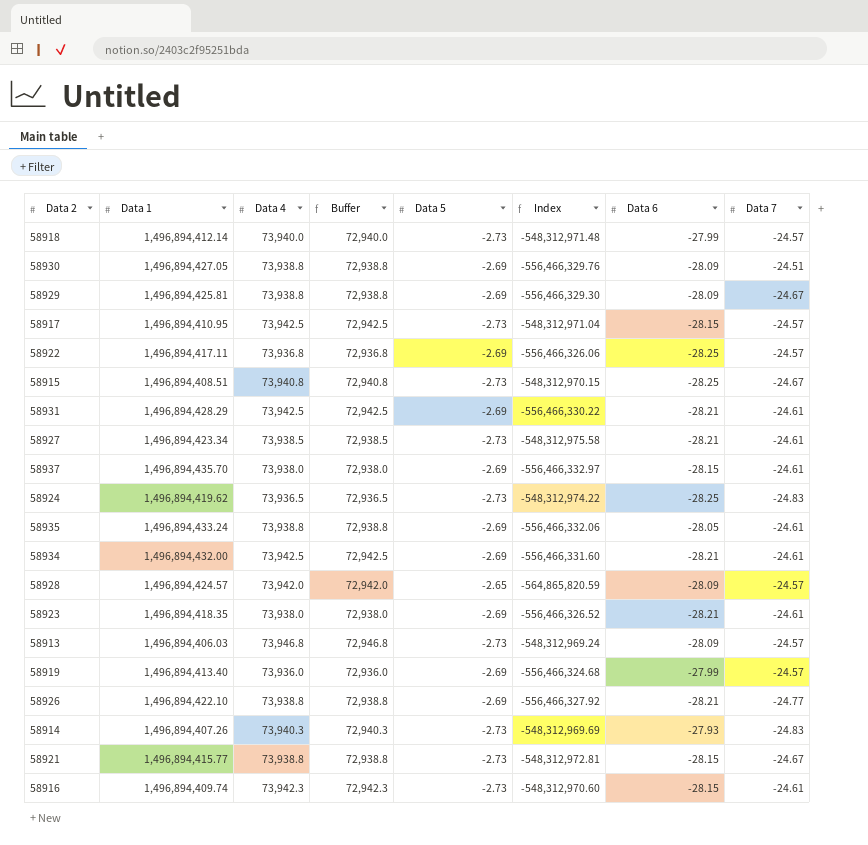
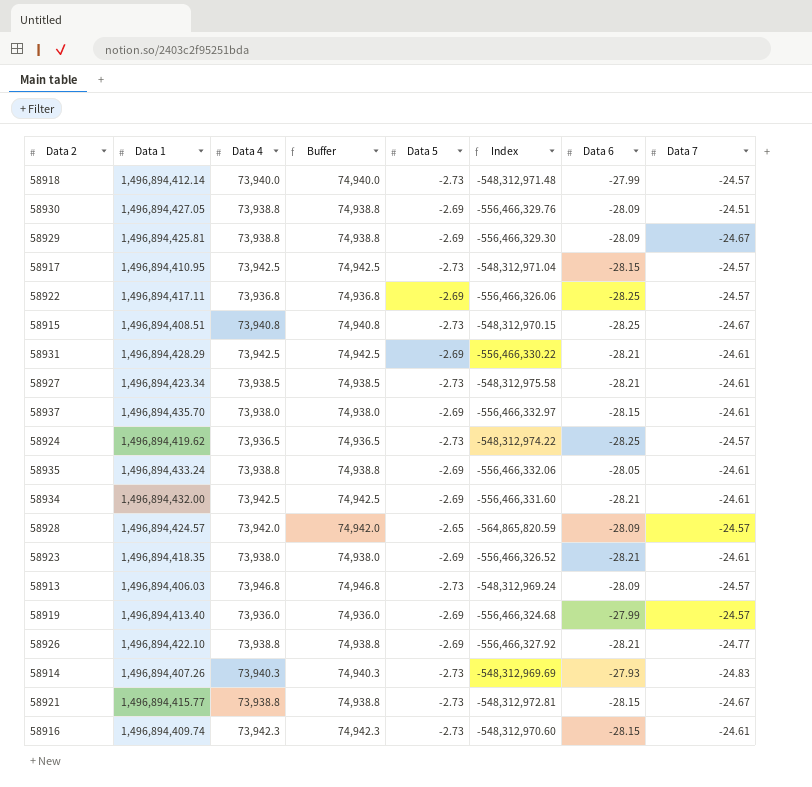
column Buffer | formula: [Data 4] - 1000 -> [Data 4] + 1000
58924 | Data 7: -24.83 -> -24.57

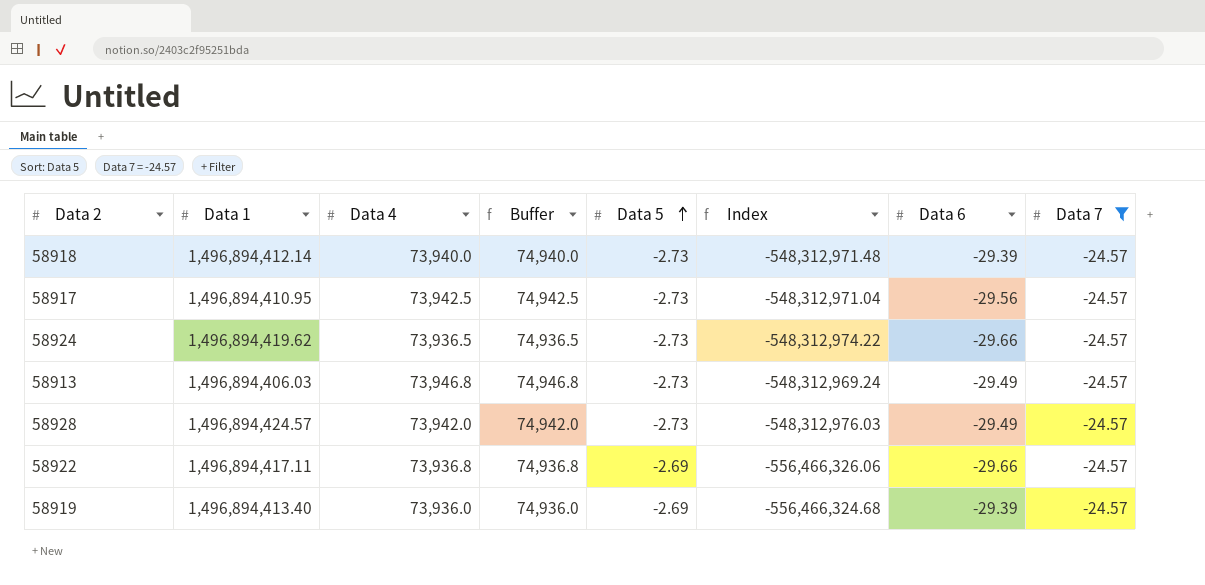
filter: none -> Data 7 = -24.57
row order: none -> Data 5 ascending
58918 | Data 6: -27.99 -> -29.39
58917 | Data 6: -28.15 -> -29.56
58924 | Data 6: -28.25 -> -29.66
58913 | Data 6: -28.09 -> -29.49
58928 | Data 5: -2.65 -> -2.73
58928 | Index: -564,865,820.59 -> -548,312,976.03
58928 | Data 6: -28.09 -> -29.49
58922 | Data 6: -28.25 -> -29.66
58919 | Data 6: -27.99 -> -29.39

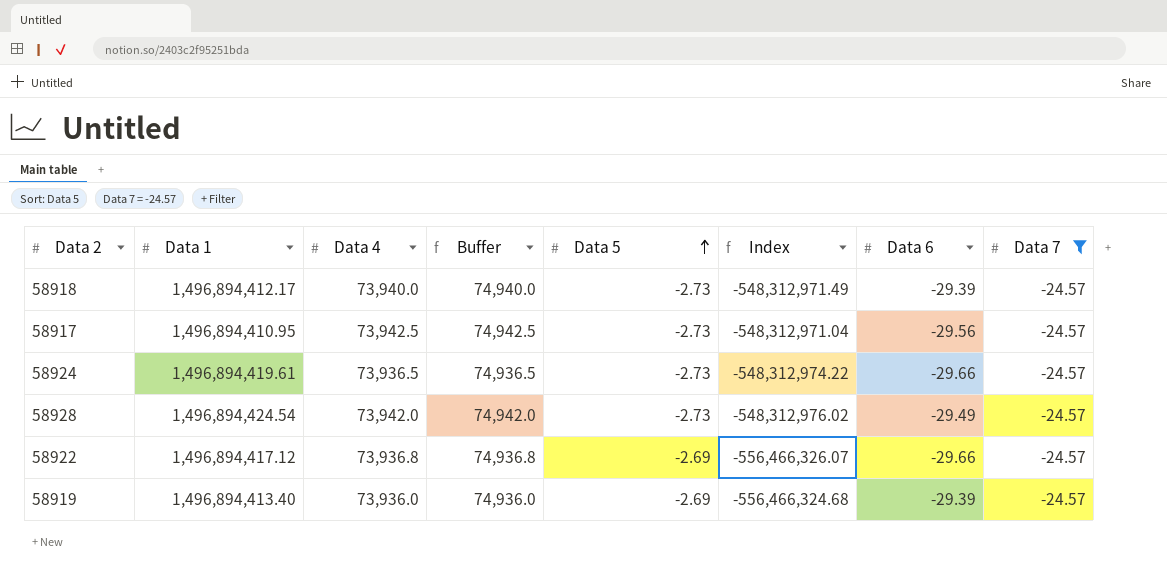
row 58913: 1,496,894,406.03 | 73,946.8 | 74,946.8 | -2.73 | -548,312,969.24 | -29.49 | -24.57 -> none
58918 | Data 1: 1,496,894,412.14 -> 1,496,894,412.17
58918 | Index: -548,312,971.48 -> -548,312,971.49
58924 | Data 1: 1,496,894,419.62 -> 1,496,894,419.61
58928 | Data 1: 1,496,894,424.57 -> 1,496,894,424.54
58928 | Index: -548,312,976.03 -> -548,312,976.02
58922 | Data 1: 1,496,894,417.11 -> 1,496,894,417.12
58922 | Index: -556,466,326.06 -> -556,466,326.07

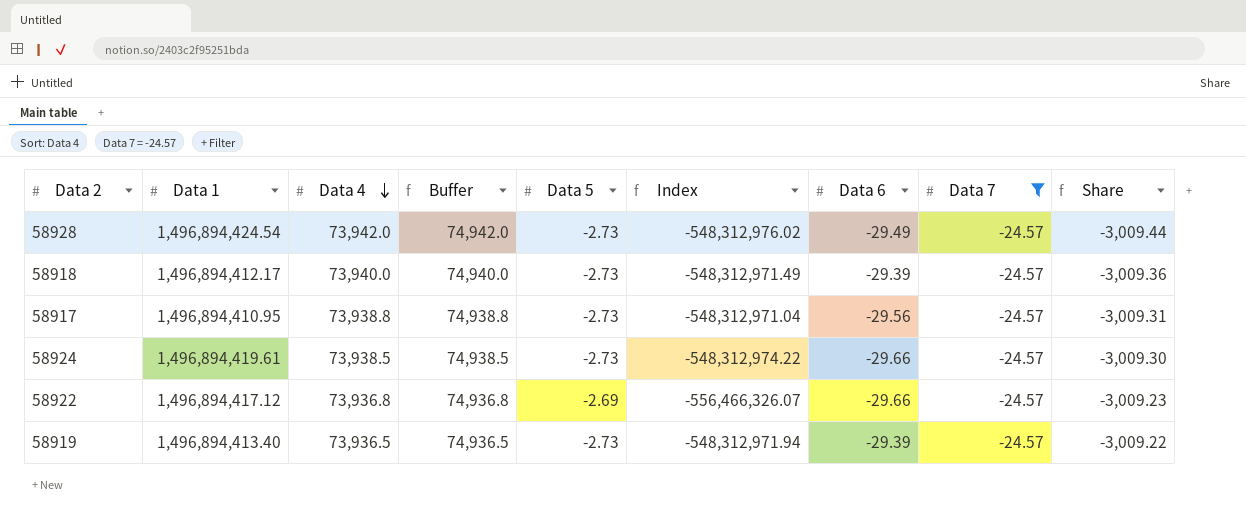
row order: Data 5 ascending -> Data 4 descending
column Share | formula: none -> [Data 4] / [Data 7]
58917 | Data 4: 73,942.5 -> 73,938.8
58917 | Buffer: 74,942.5 -> 74,938.8
58924 | Data 4: 73,936.5 -> 73,938.5
58924 | Buffer: 74,936.5 -> 74,938.5
58919 | Data 4: 73,936.0 -> 73,936.5
58919 | Buffer: 74,936.0 -> 74,936.5
58919 | Data 5: -2.69 -> -2.73
58919 | Index: -556,466,324.68 -> -548,312,971.94

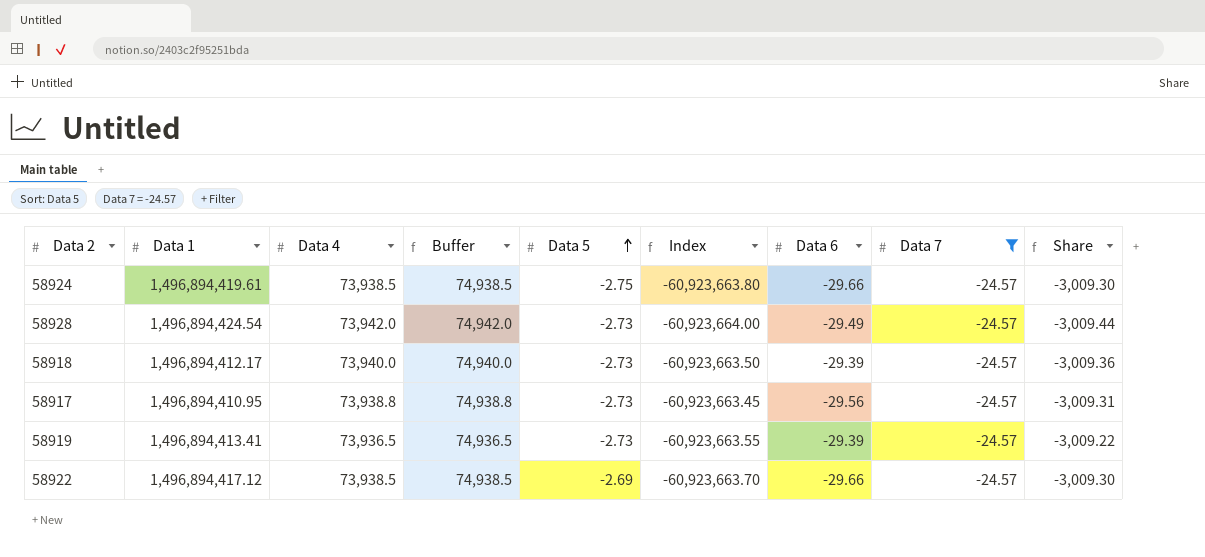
row order: Data 4 descending -> Data 5 ascending
column Index | formula: [Data 1] / [Data 5] -> [Data 1] / [Data 7]
58924 | Data 5: -2.73 -> -2.75
58919 | Data 1: 1,496,894,413.40 -> 1,496,894,413.41
58922 | Data 4: 73,936.8 -> 73,938.5
58922 | Buffer: 74,936.8 -> 74,938.5
58922 | Share: -3,009.23 -> -3,009.30

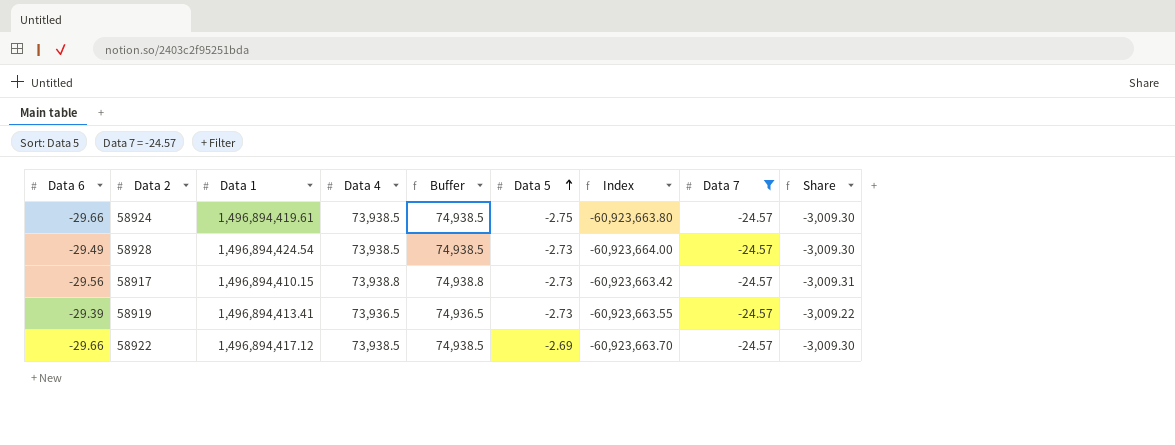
column Data 6 | position: 7 -> 1
row 58918: 1,496,894,412.17 | 73,940.0 | 74,940.0 | -2.73 | -60,923,663.50 | -29.39 | -24.57 | -3,009.36 -> none
58928 | Data 4: 73,942.0 -> 73,938.5
58928 | Buffer: 74,942.0 -> 74,938.5
58928 | Share: -3,009.44 -> -3,009.30
58917 | Data 1: 1,496,894,410.95 -> 1,496,894,410.15
58917 | Index: -60,923,663.45 -> -60,923,663.42

